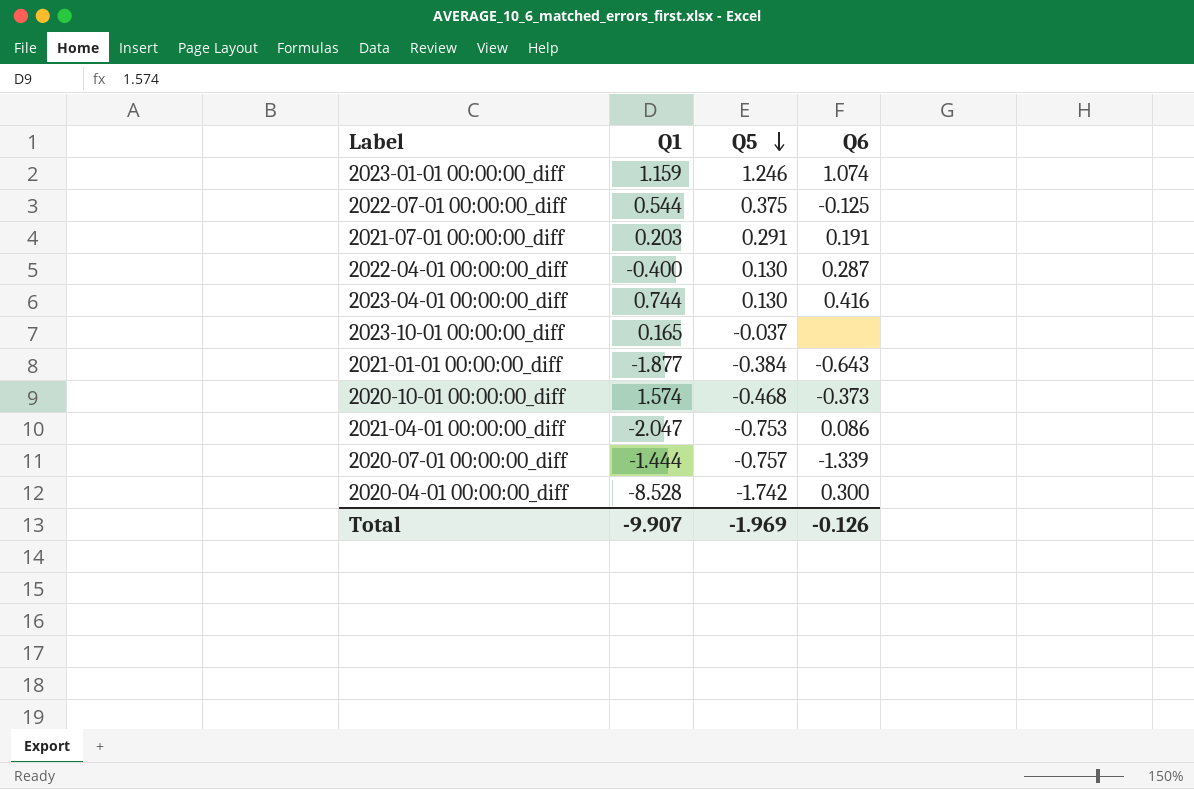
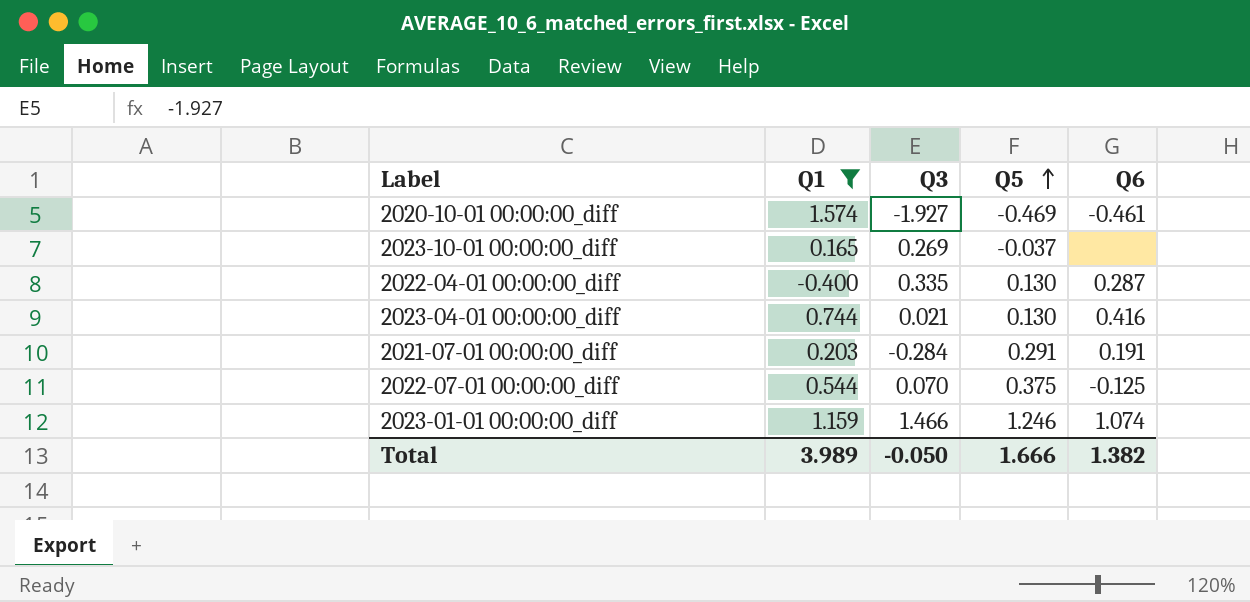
filter: none -> Q1 >= -0.400
row order: Q5 descending -> Q5 ascending
column Q3 | position: none -> 3
2020-10-01 00:00:00_diff | Q5: -0.468 -> -0.469
2020-10-01 00:00:00_diff | Q6: -0.373 -> -0.461
Total | Q1: -9.907 -> 3.989
Total | Q5: -1.969 -> 1.666
Total | Q6: -0.126 -> 1.382

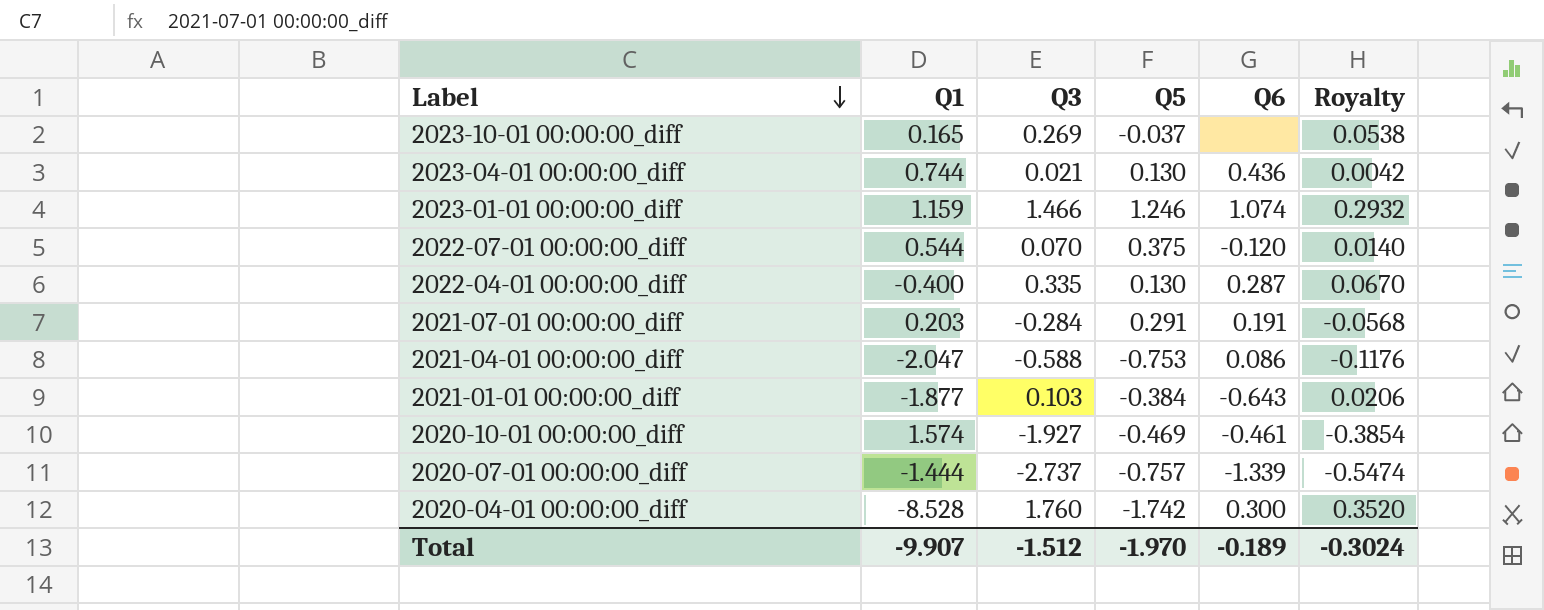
filter: Q1 >= -0.400 -> none
row order: Q5 ascending -> Label descending
column Royalty | formula: none -> [Q3] * 0.2
2023-04-01 00:00:00_diff | Q6: 0.416 -> 0.436
2022-07-01 00:00:00_diff | Q6: -0.125 -> -0.120
Total | Q1: 3.989 -> -9.907
Total | Q3: -0.050 -> -1.512
Total | Q5: 1.666 -> -1.970
Total | Q6: 1.382 -> -0.189

